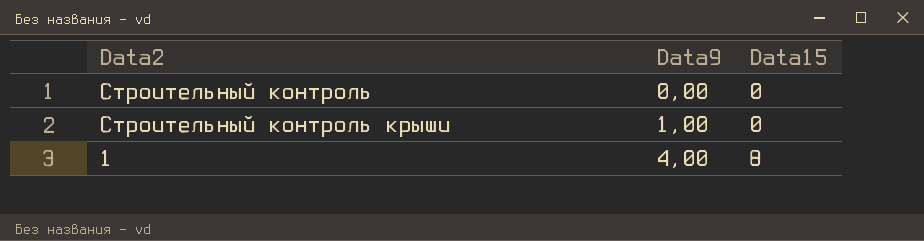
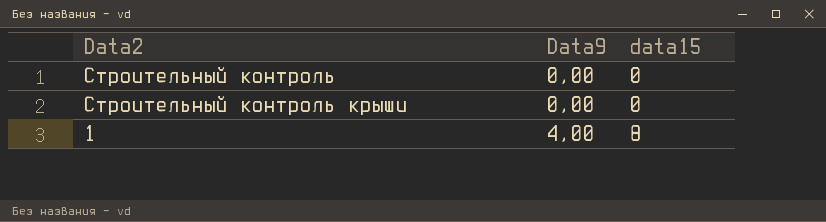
column name: Data15 -> data15
Строительный контроль крыши | Data9: 1,00 -> 0,00

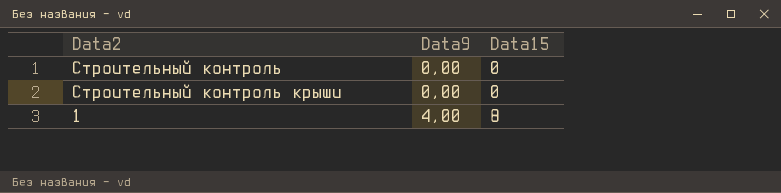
column name: data15 -> Data15

